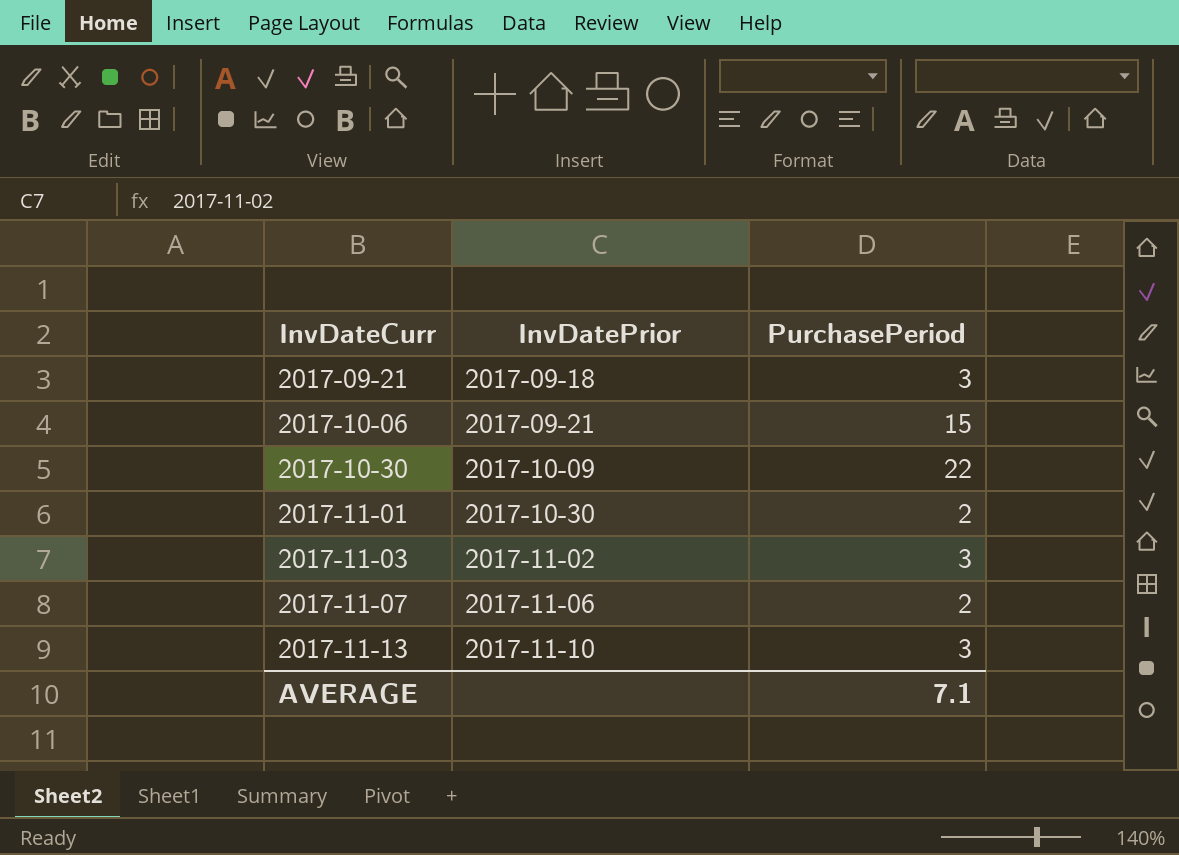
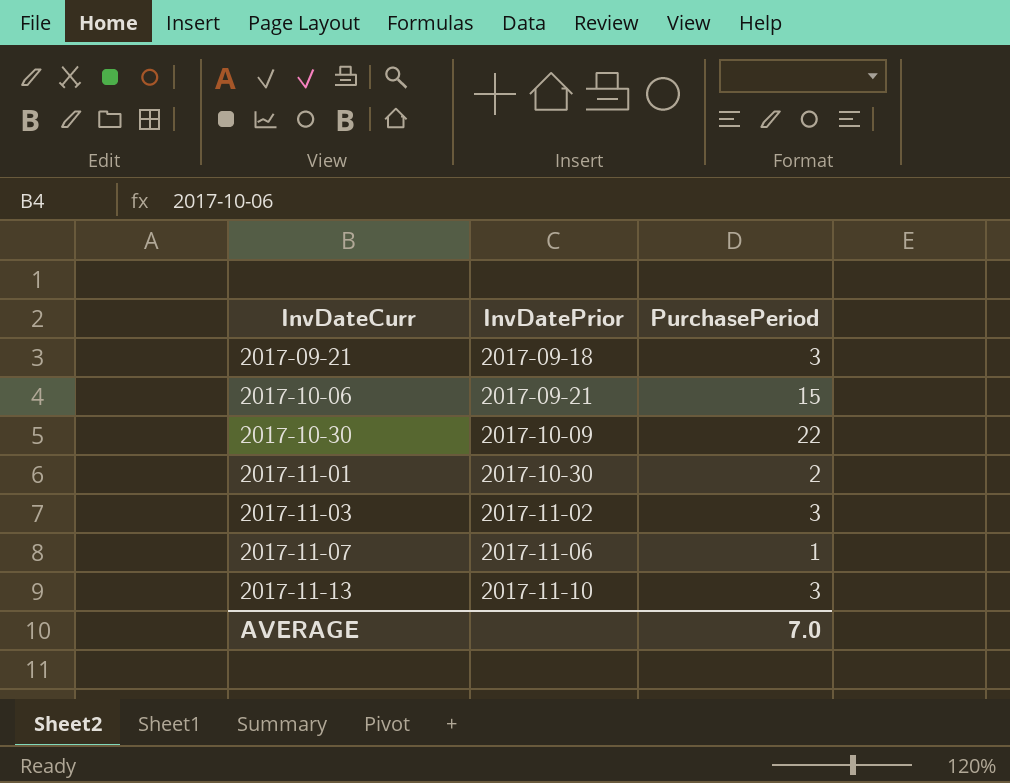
2017-11-07 | PurchasePeriod: 2 -> 1
AVERAGE | PurchasePeriod: 7.1 -> 7.0

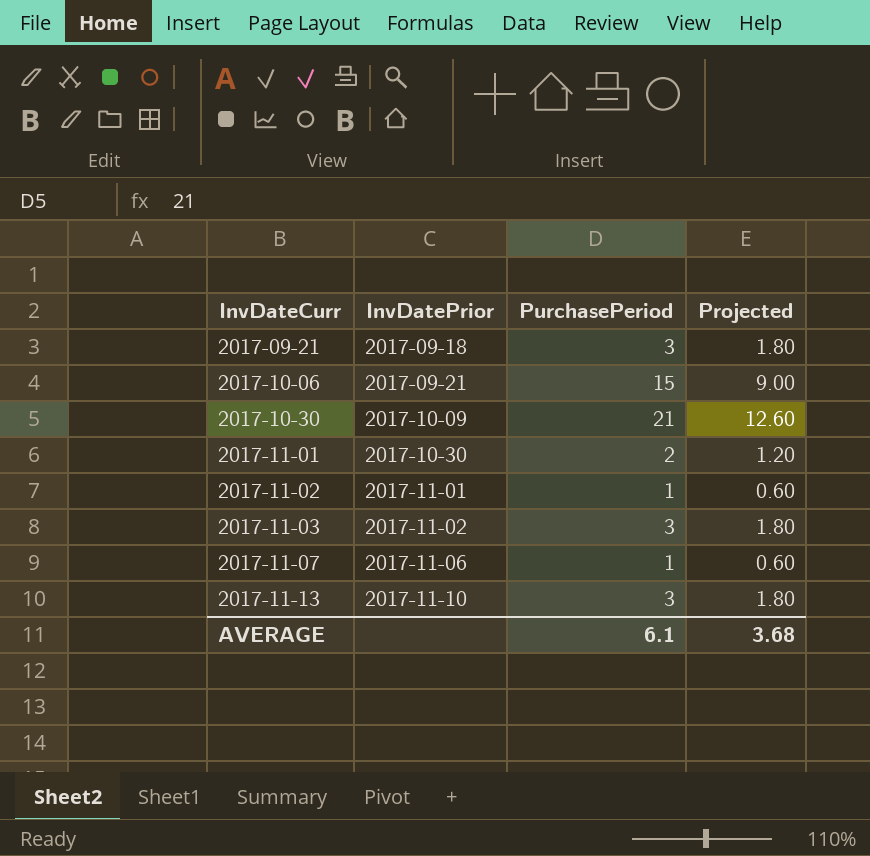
column Projected | formula: none -> [PurchasePeriod] * 0.6
2017-10-30 | PurchasePeriod: 22 -> 21
row 2017-11-02: none -> 2017-11-01 | 1 | 0.60
AVERAGE | PurchasePeriod: 7.0 -> 6.1

